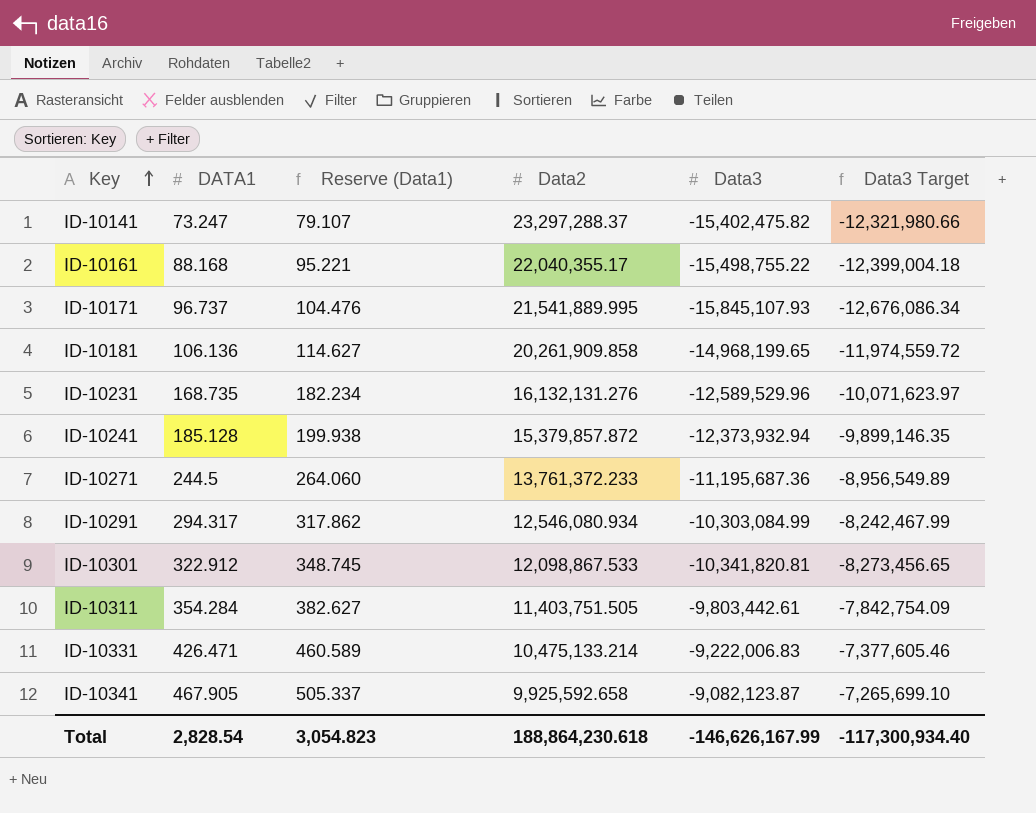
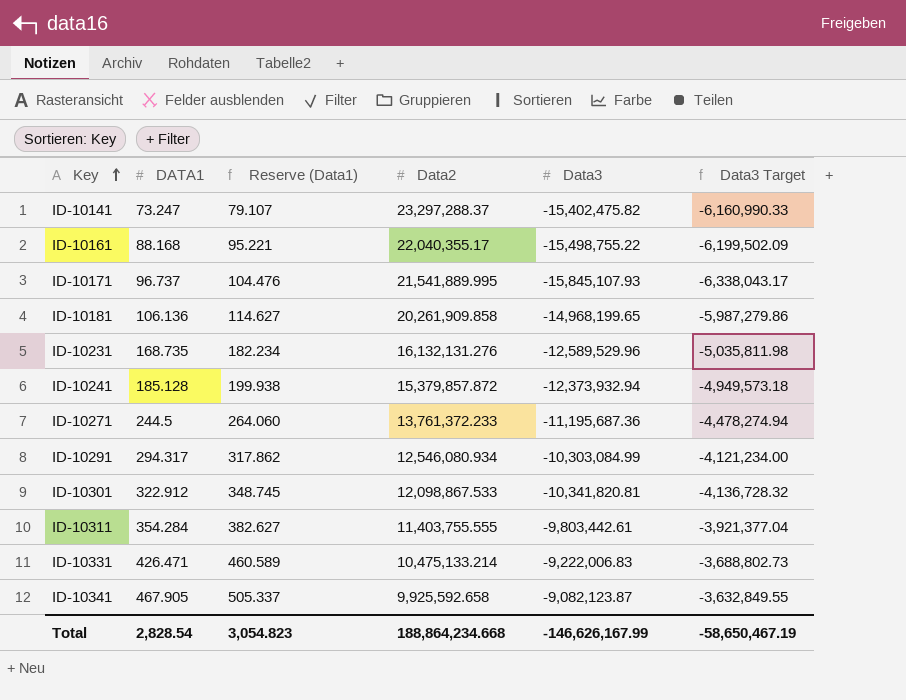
column Data3 Target | formula: [Data3] * 0.8 -> [Data3] * 0.4
ID-10311 | Data2: 11,403,751.505 -> 11,403,755.555
Total | Data2: 188,864,230.618 -> 188,864,234.668
Total | Data3 Target: -117,300,934.40 -> -58,650,467.19

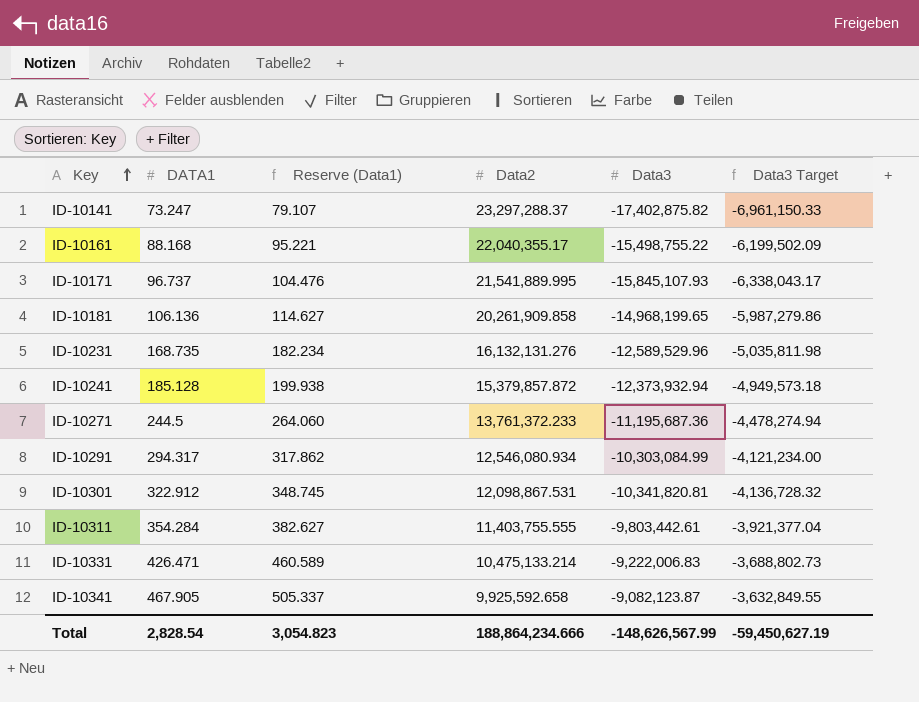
ID-10141 | Data3: -15,402,475.82 -> -17,402,875.82
ID-10141 | Data3 Target: -6,160,990.33 -> -6,961,150.33
ID-10301 | Data2: 12,098,867.533 -> 12,098,867.531
Total | Data2: 188,864,234.668 -> 188,864,234.666
Total | Data3: -146,626,167.99 -> -148,626,567.99
Total | Data3 Target: -58,650,467.19 -> -59,450,627.19

